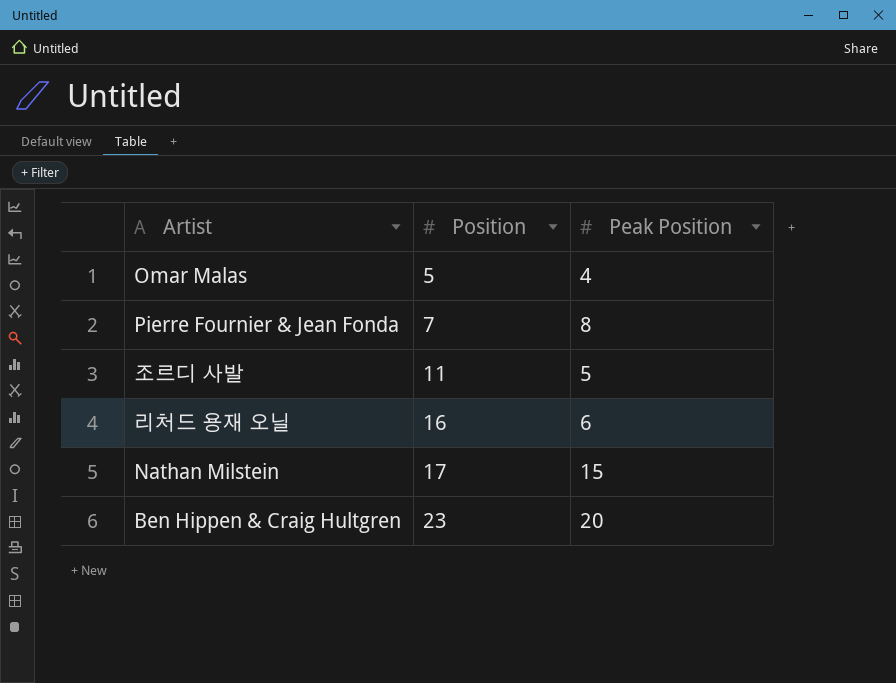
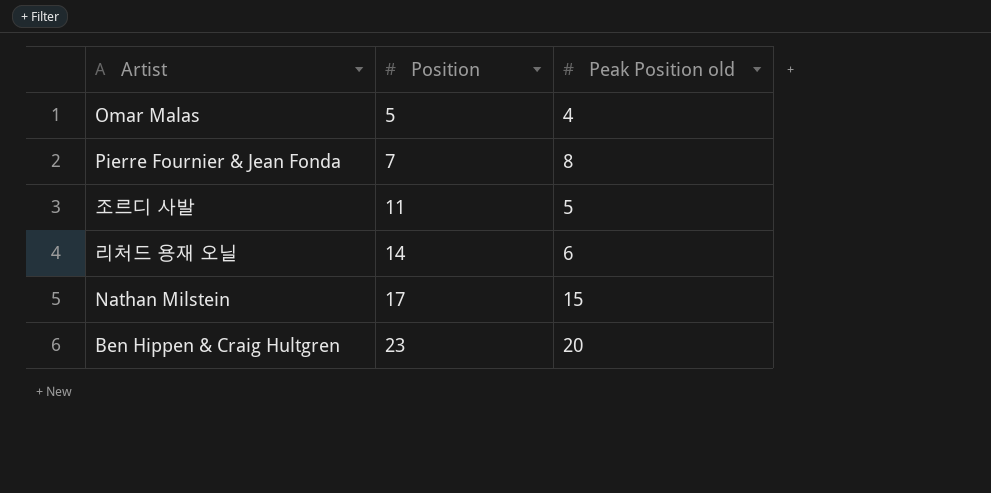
column name: Peak Position -> Peak Position old
리처드 용재 오닐 | Position: 16 -> 14

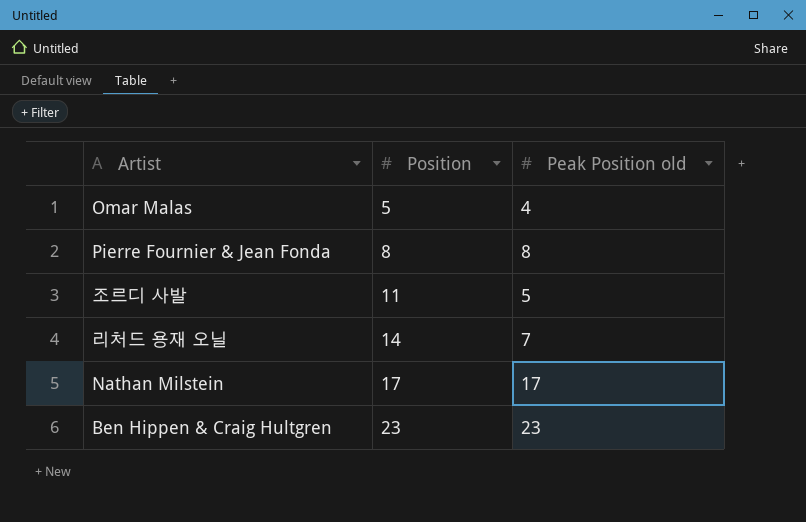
Pierre Fournier & Jean Fonda | Position: 7 -> 8
리처드 용재 오닐 | Peak Position old: 6 -> 7
Nathan Milstein | Peak Position old: 15 -> 17
Ben Hippen & Craig Hultgren | Peak Position old: 20 -> 23

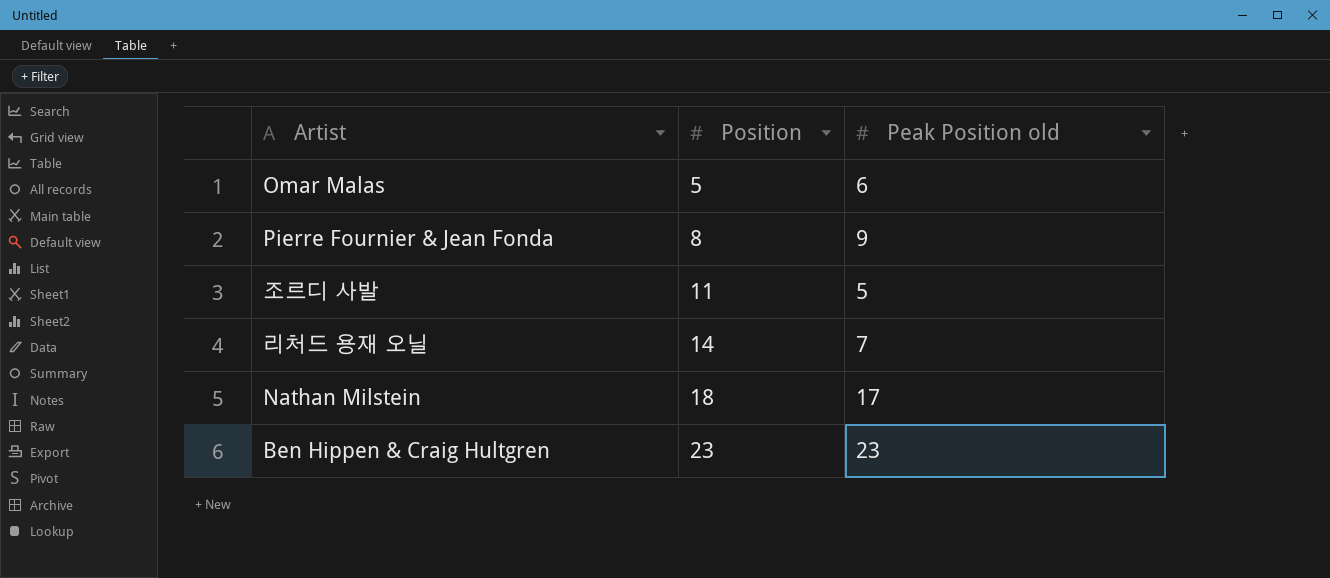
Omar Malas | Peak Position old: 4 -> 6
Pierre Fournier & Jean Fonda | Peak Position old: 8 -> 9
Nathan Milstein | Position: 17 -> 18

